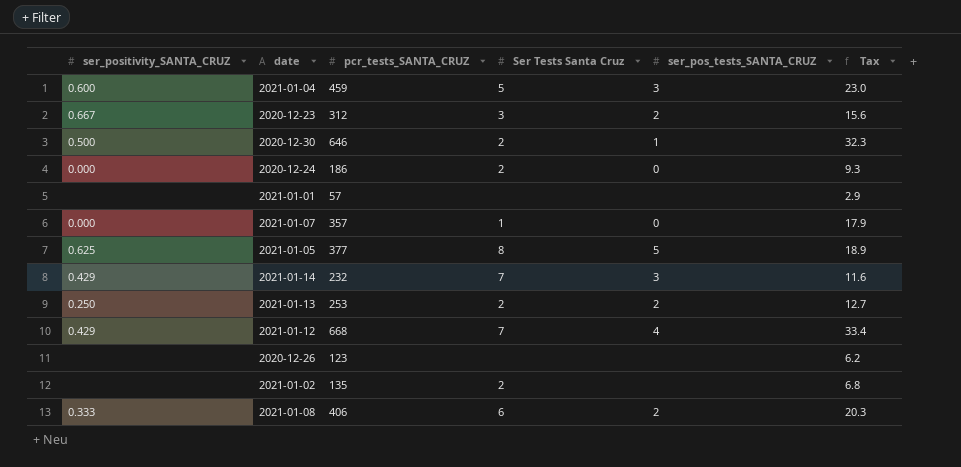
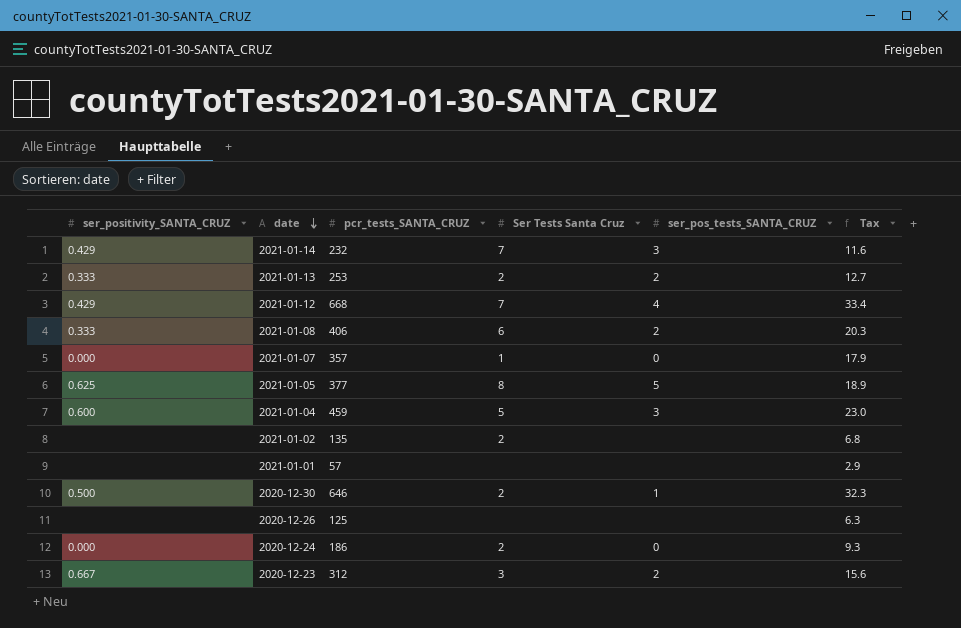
row order: none -> date descending
2021-01-13 | ser_positivity_SANTA_CRUZ: 0.250 -> 0.333
2020-12-26 | pcr_tests_SANTA_CRUZ: 123 -> 125
2020-12-26 | Tax: 6.2 -> 6.3

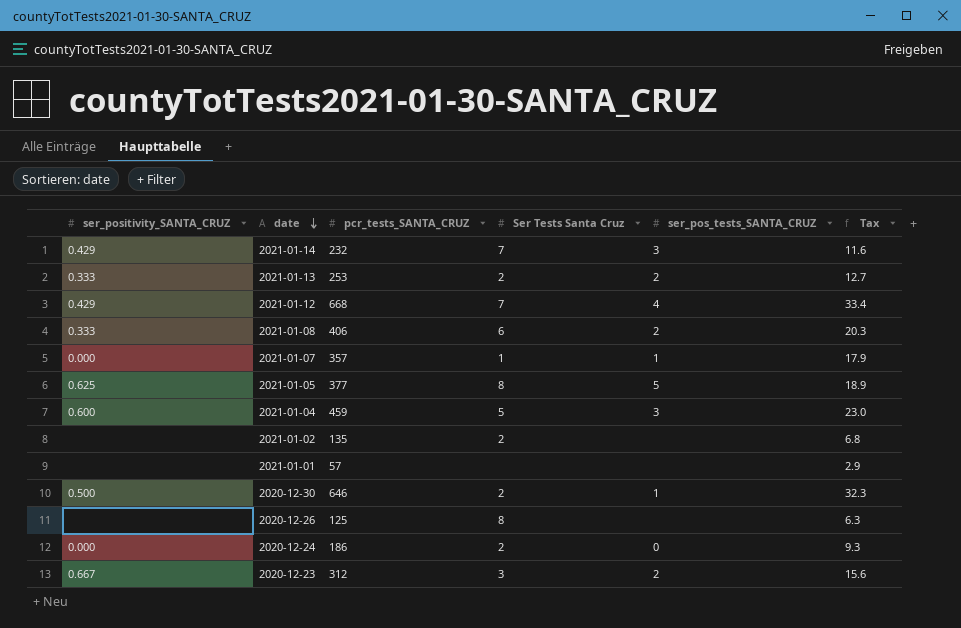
2021-01-07 | ser_pos_tests_SANTA_CRUZ: 0 -> 1
2020-12-26 | Ser Tests Santa Cruz: none -> 8

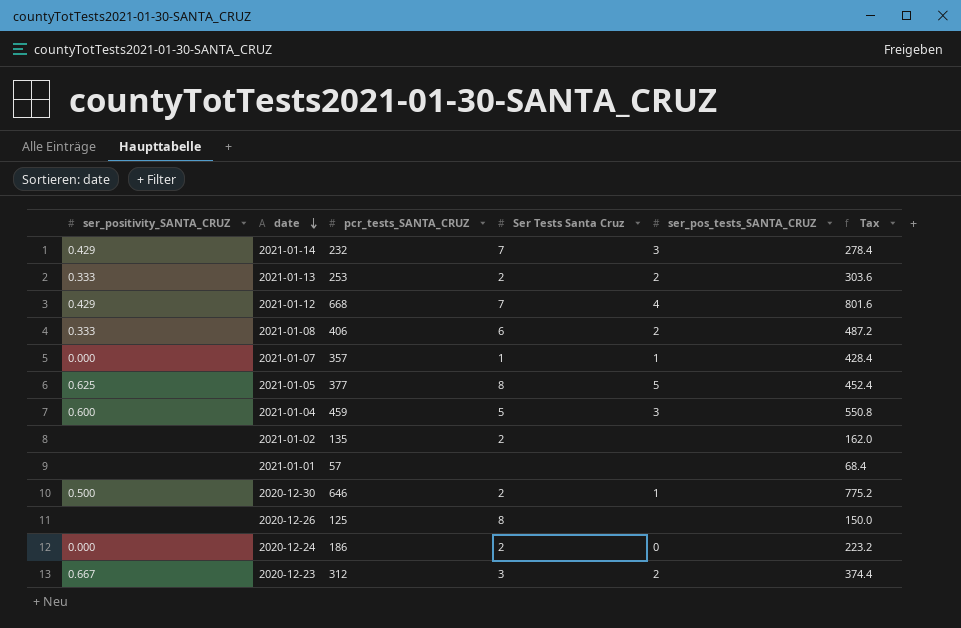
column Tax | formula: [pcr_tests_SANTA_CRUZ] * 0.05 -> [pcr_tests_SANTA_CRUZ] * 1.2

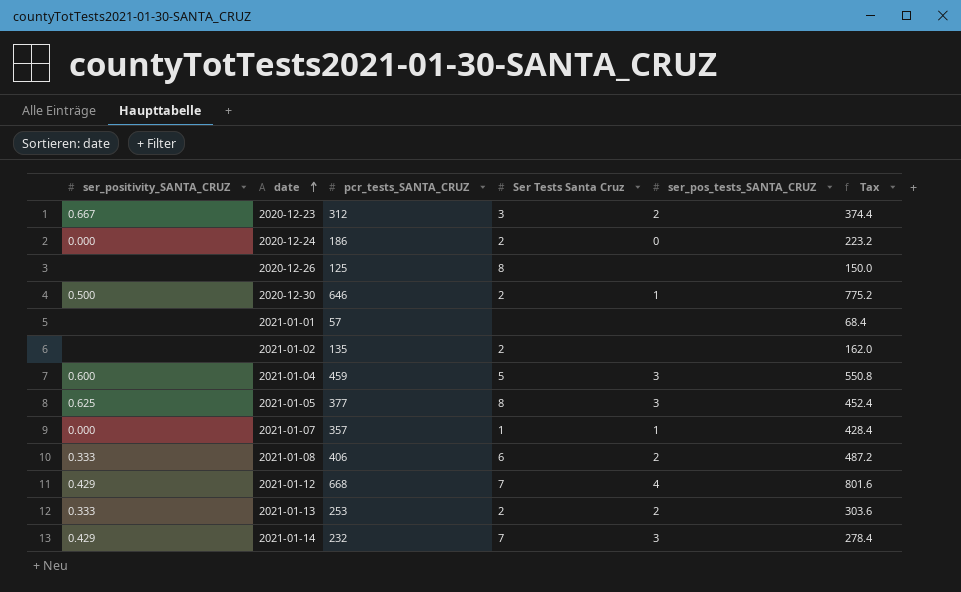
row order: date descending -> date ascending
2021-01-05 | ser_pos_tests_SANTA_CRUZ: 5 -> 3

